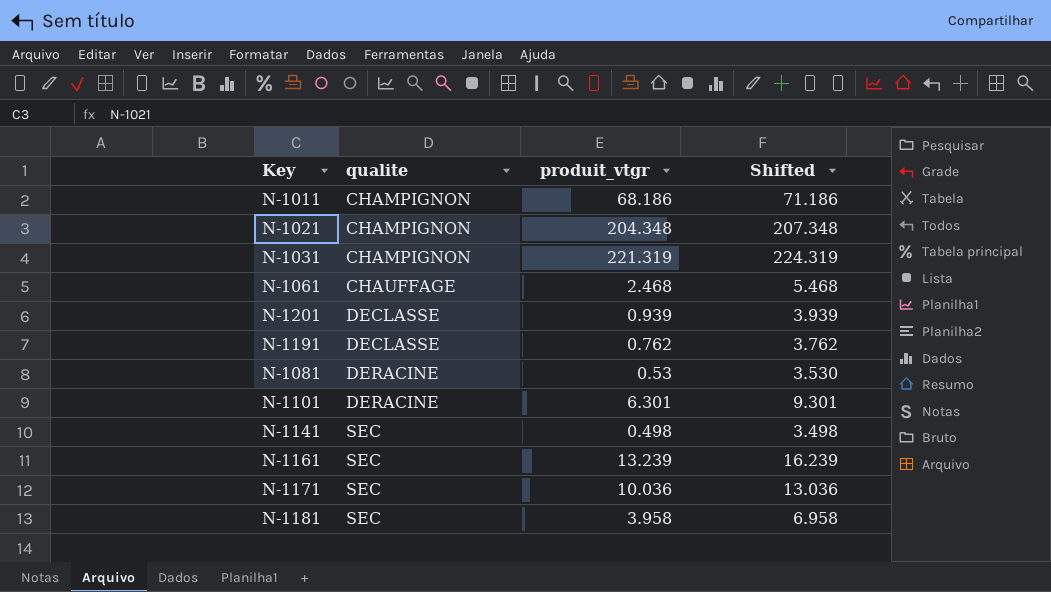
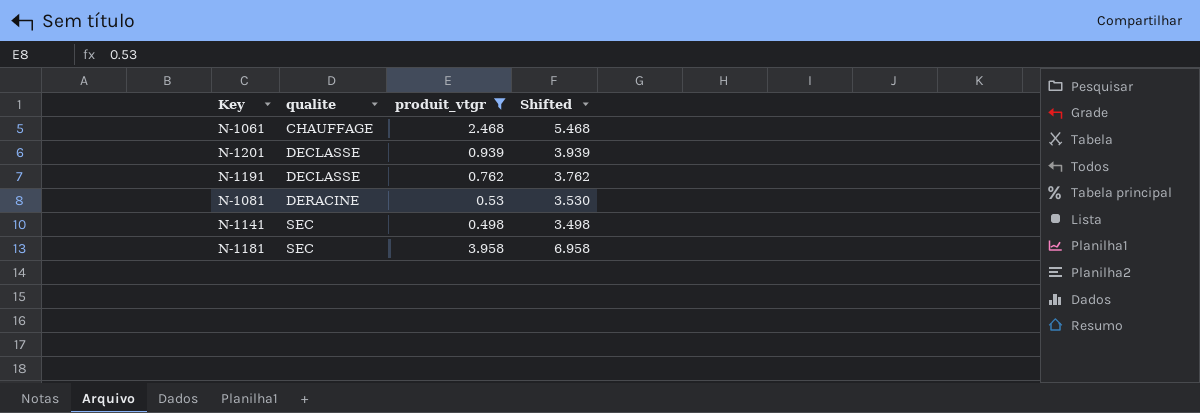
filter: none -> produit_vtgr <= 3.958

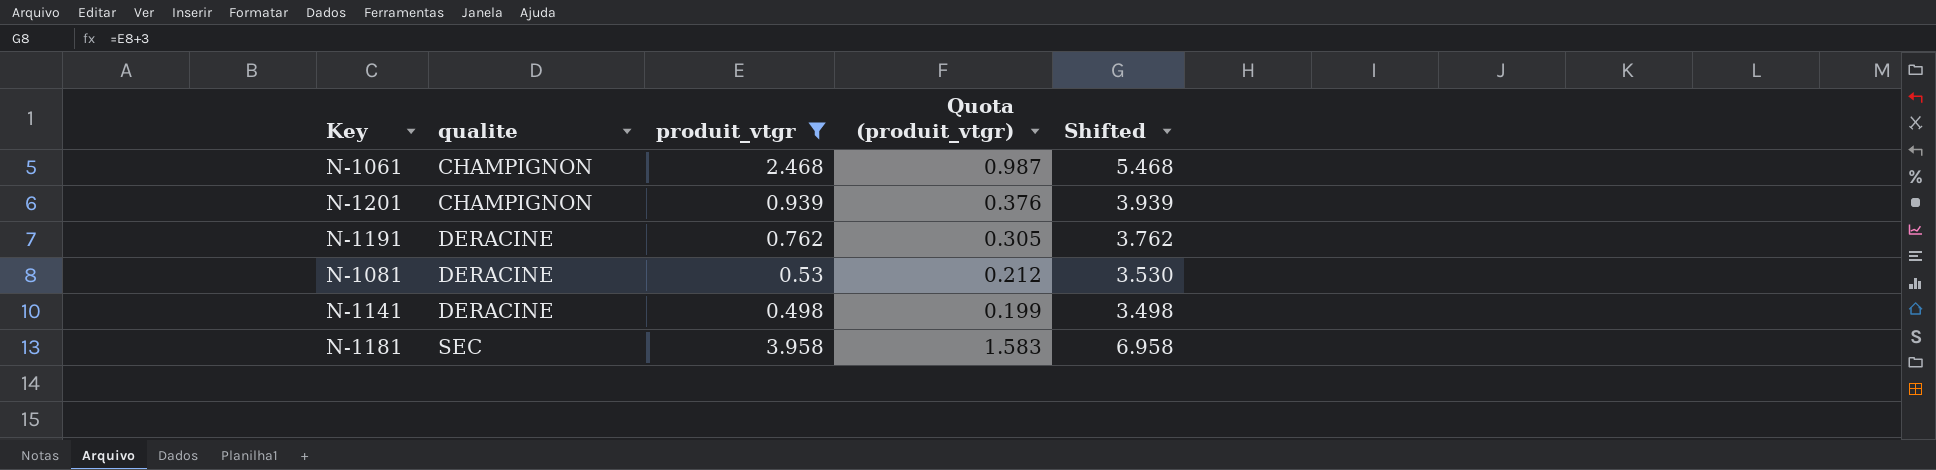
column Quota (produit_vtgr) | formula: none -> [produit_vtgr] * 0.4
N-1061 | qualite: CHAUFFAGE -> CHAMPIGNON
N-1201 | qualite: DECLASSE -> CHAMPIGNON
N-1191 | qualite: DECLASSE -> DERACINE
N-1141 | qualite: SEC -> DERACINE

